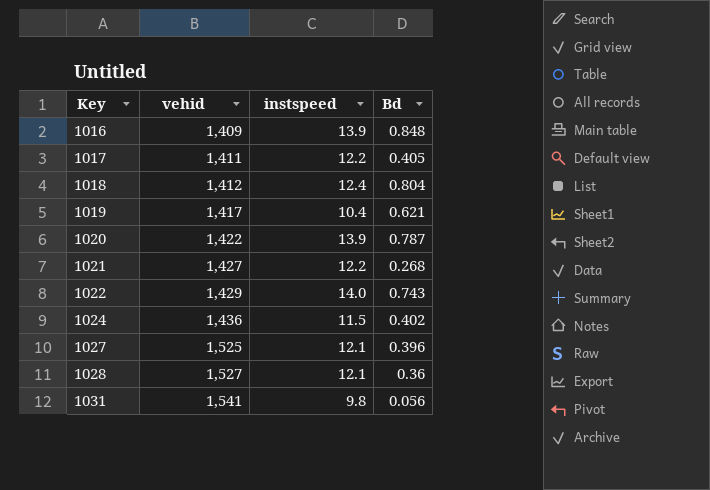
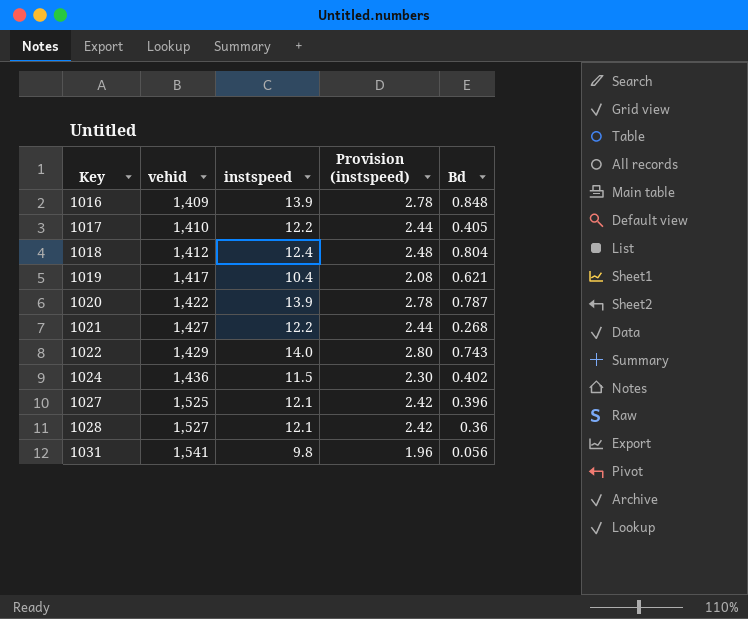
column Provision (instspeed) | formula: none -> [instspeed] * 0.2
1017 | vehid: 1,411 -> 1,410

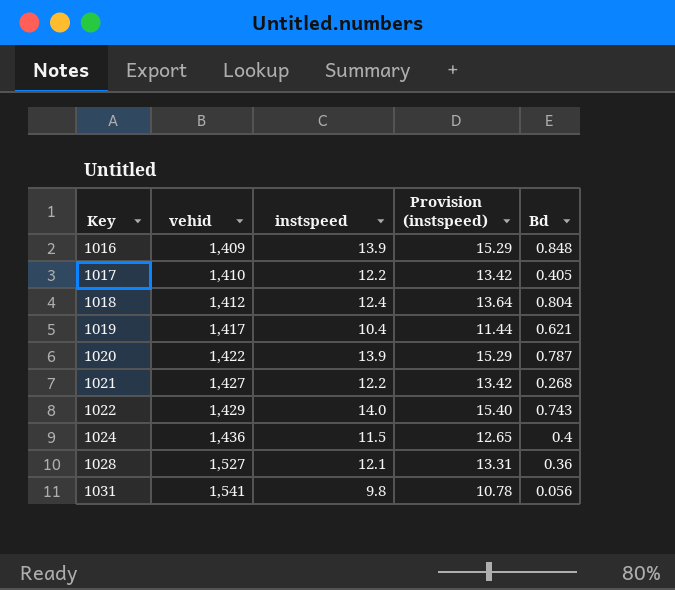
column Provision (instspeed) | formula: [instspeed] * 0.2 -> [instspeed] * 1.1
row 1027: 1,525 | 12.1 | 2.42 | 0.396 -> none
1024 | Bd: 0.402 -> 0.4

